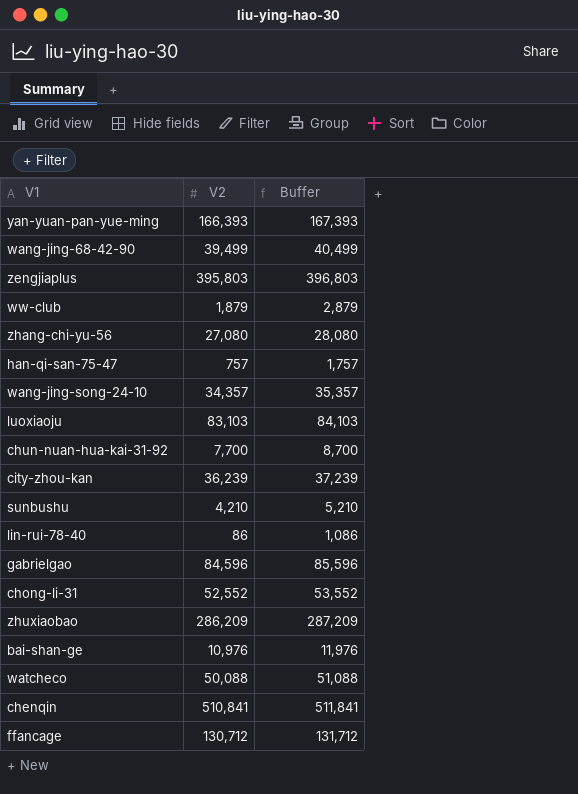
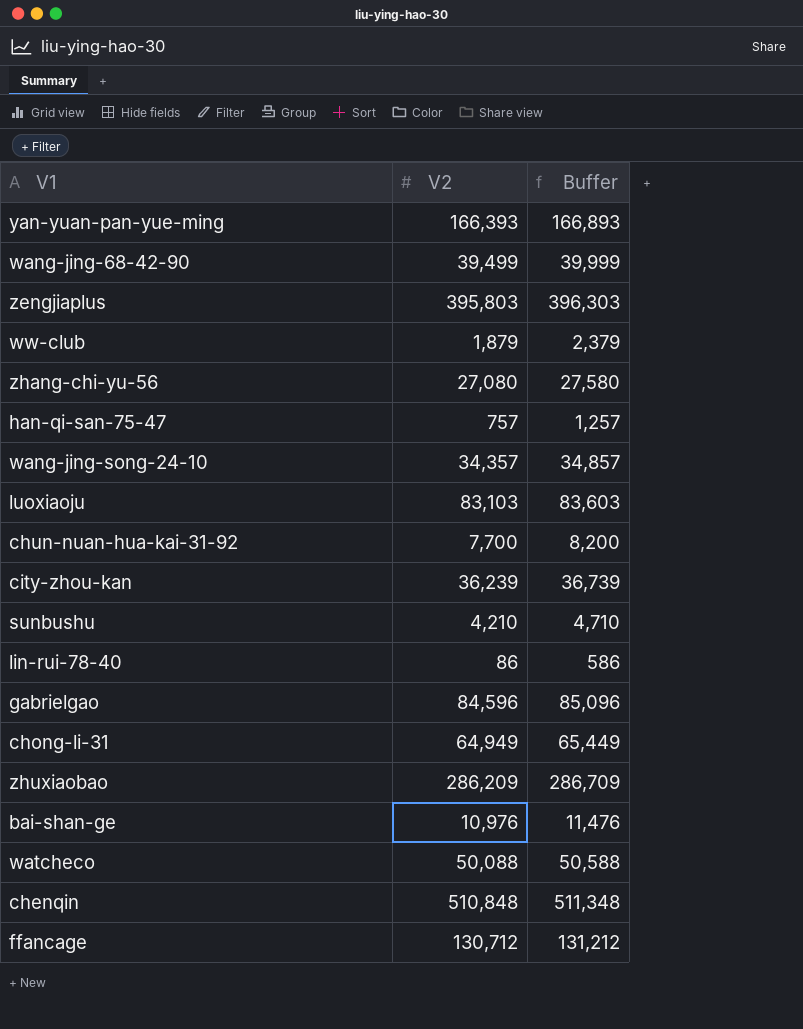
column Buffer | formula: [V2] + 1000 -> [V2] + 500
chong-li-31 | V2: 52,552 -> 64,949
chenqin | V2: 510,841 -> 510,848

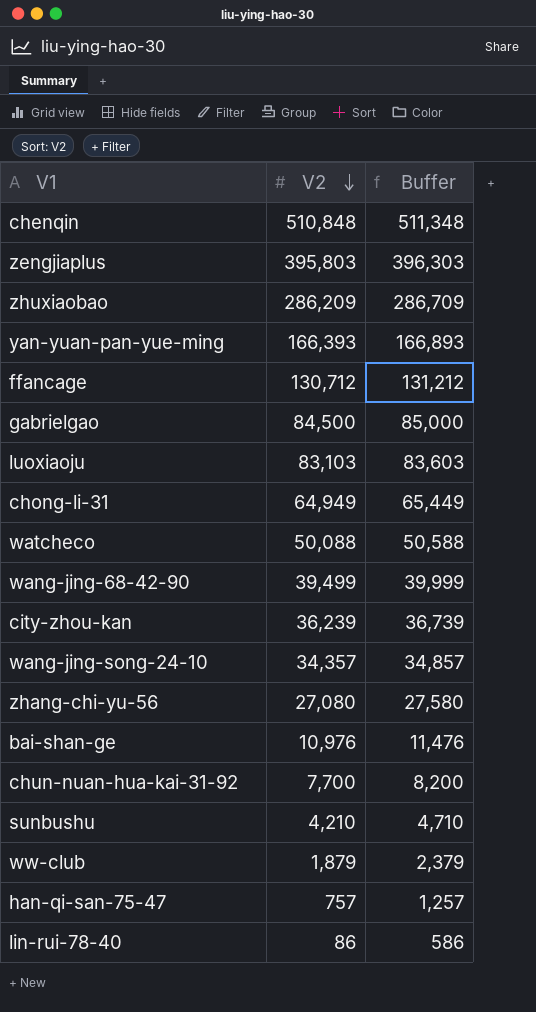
row order: none -> V2 descending
gabrielgao | V2: 84,596 -> 84,500
gabrielgao | Buffer: 85,096 -> 85,000

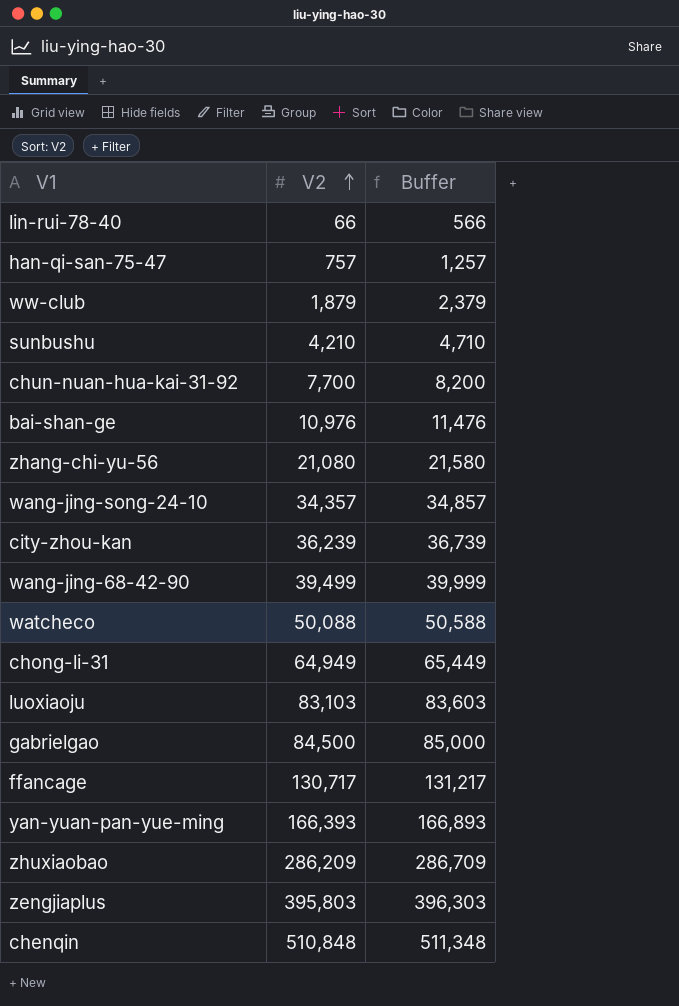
row order: V2 descending -> V2 ascending
lin-rui-78-40 | V2: 86 -> 66
lin-rui-78-40 | Buffer: 586 -> 566
zhang-chi-yu-56 | V2: 27,080 -> 21,080
zhang-chi-yu-56 | Buffer: 27,580 -> 21,580
ffancage | V2: 130,712 -> 130,717
ffancage | Buffer: 131,212 -> 131,217

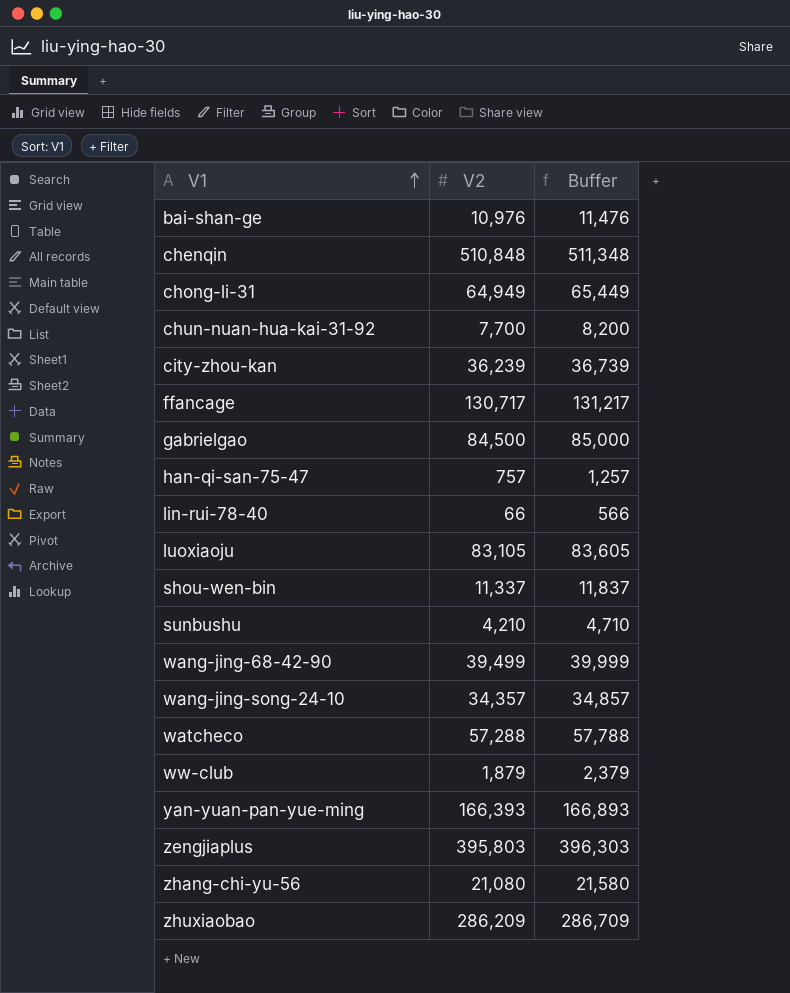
row order: V2 ascending -> V1 ascending
luoxiaoju | V2: 83,103 -> 83,105
luoxiaoju | Buffer: 83,603 -> 83,605
row shou-wen-bin: none -> 11,337 | 11,837
watcheco | V2: 50,088 -> 57,288
watcheco | Buffer: 50,588 -> 57,788

